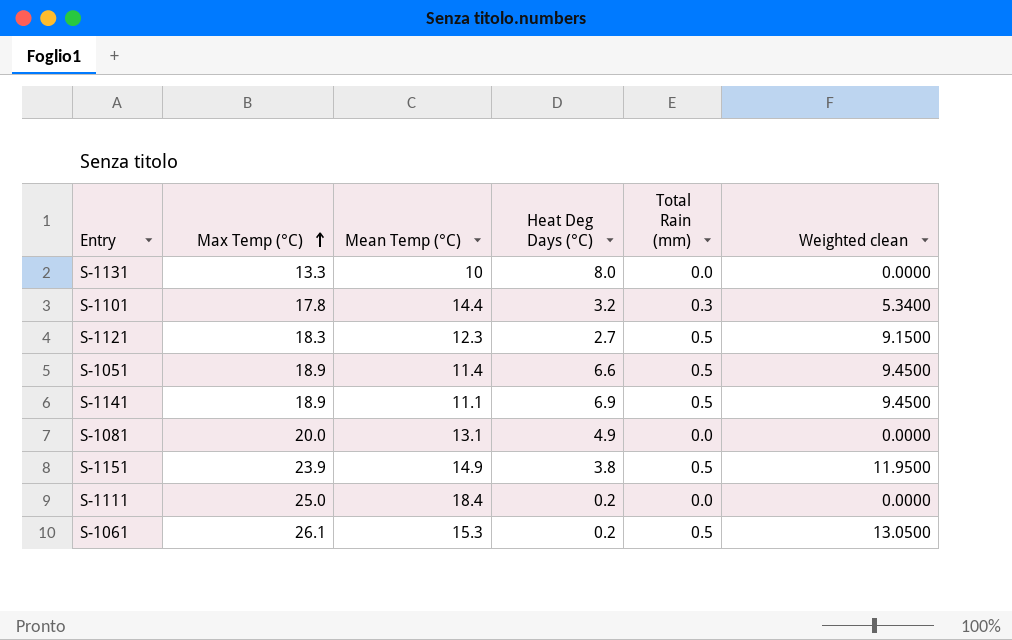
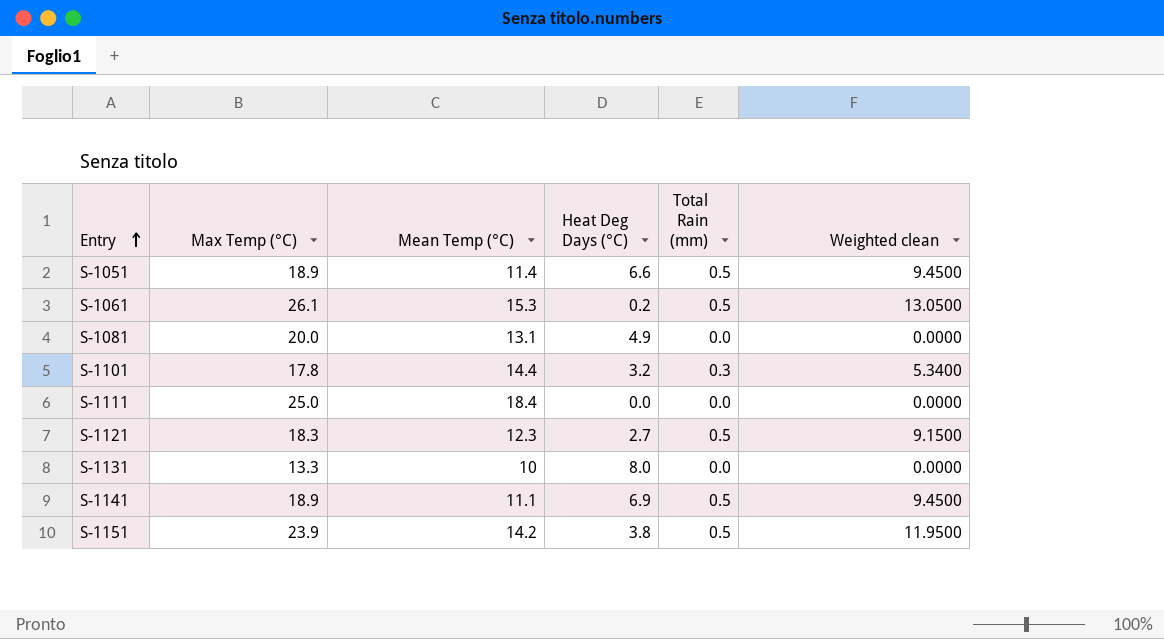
row order: Max Temp (°C) ascending -> Entry ascending
S-1111 | Heat Deg Days (°C): 0.2 -> 0.0
S-1151 | Mean Temp (°C): 14.9 -> 14.2

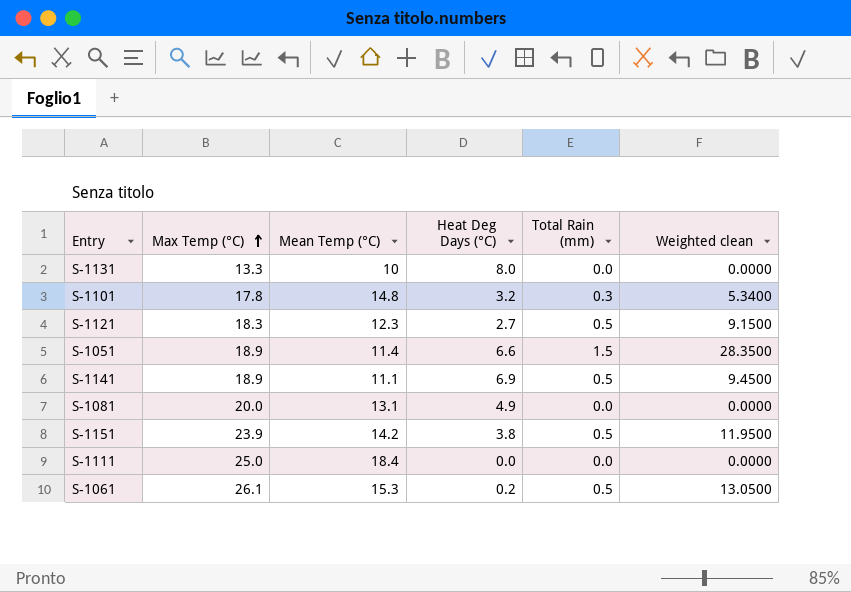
row order: Entry ascending -> Max Temp (°C) ascending
S-1101 | Mean Temp (°C): 14.4 -> 14.8
S-1051 | Total Rain (mm): 0.5 -> 1.5
S-1051 | Weighted clean: 9.4500 -> 28.3500

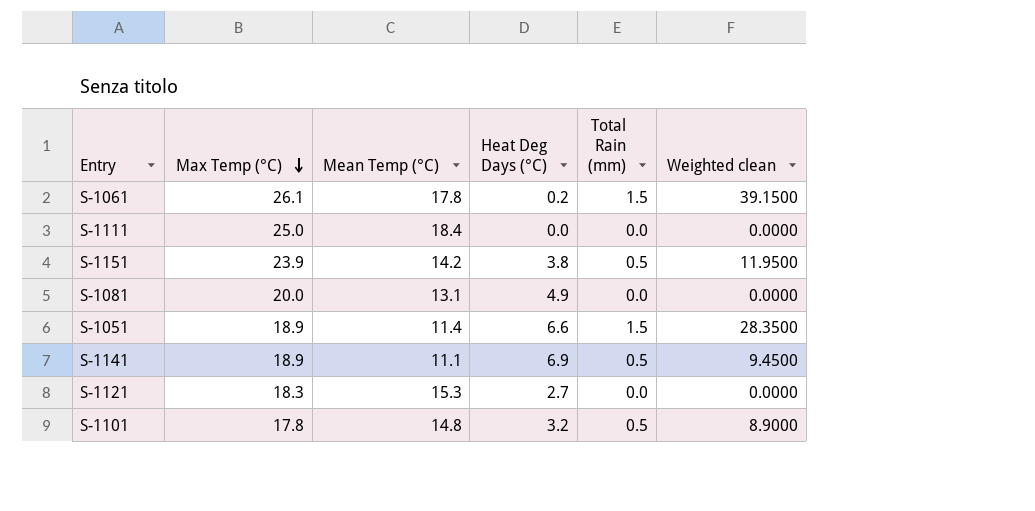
row order: Max Temp (°C) ascending -> Max Temp (°C) descending
row S-1131: 13.3 | 10 | 8.0 | 0.0 | 0.0000 -> none
S-1061 | Mean Temp (°C): 15.3 -> 17.8
S-1061 | Total Rain (mm): 0.5 -> 1.5
S-1061 | Weighted clean: 13.0500 -> 39.1500
S-1121 | Mean Temp (°C): 12.3 -> 15.3
S-1121 | Total Rain (mm): 0.5 -> 0.0
S-1121 | Weighted clean: 9.1500 -> 0.0000
S-1101 | Total Rain (mm): 0.3 -> 0.5
S-1101 | Weighted clean: 5.3400 -> 8.9000

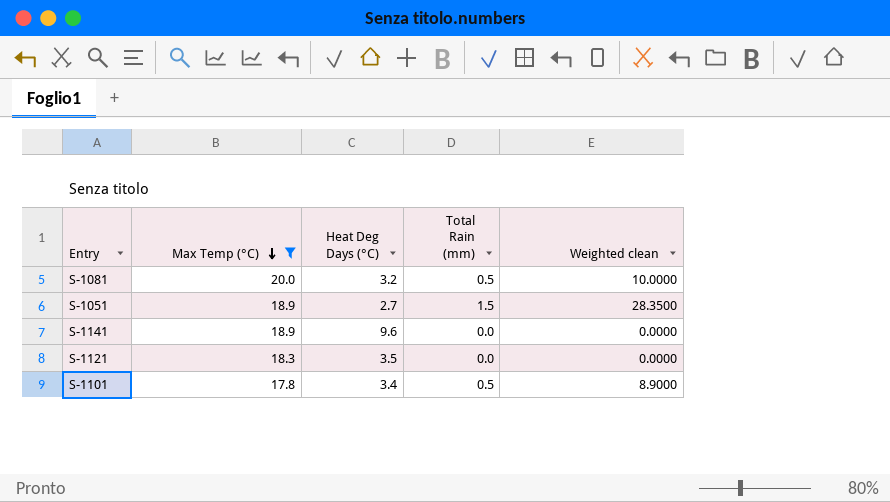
filter: none -> Max Temp (°C) <= 20.0
column Mean Temp (°C) | position: 3 -> none
S-1081 | Heat Deg Days (°C): 4.9 -> 3.2
S-1081 | Total Rain (mm): 0.0 -> 0.5
S-1081 | Weighted clean: 0.0000 -> 10.0000
S-1051 | Heat Deg Days (°C): 6.6 -> 2.7
S-1141 | Heat Deg Days (°C): 6.9 -> 9.6
S-1141 | Total Rain (mm): 0.5 -> 0.0
S-1141 | Weighted clean: 9.4500 -> 0.0000
S-1121 | Heat Deg Days (°C): 2.7 -> 3.5
S-1101 | Heat Deg Days (°C): 3.2 -> 3.4

